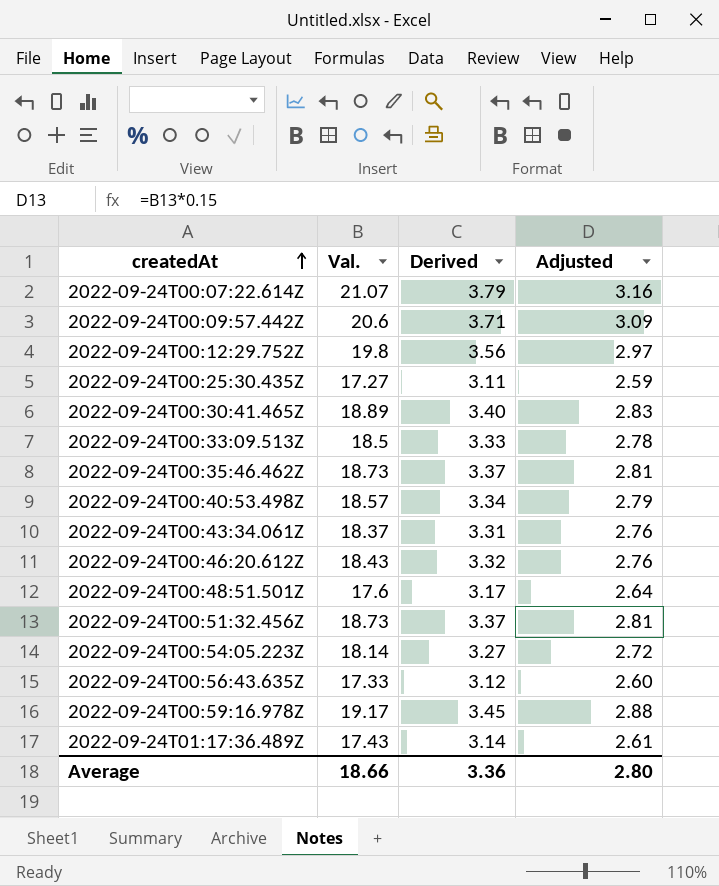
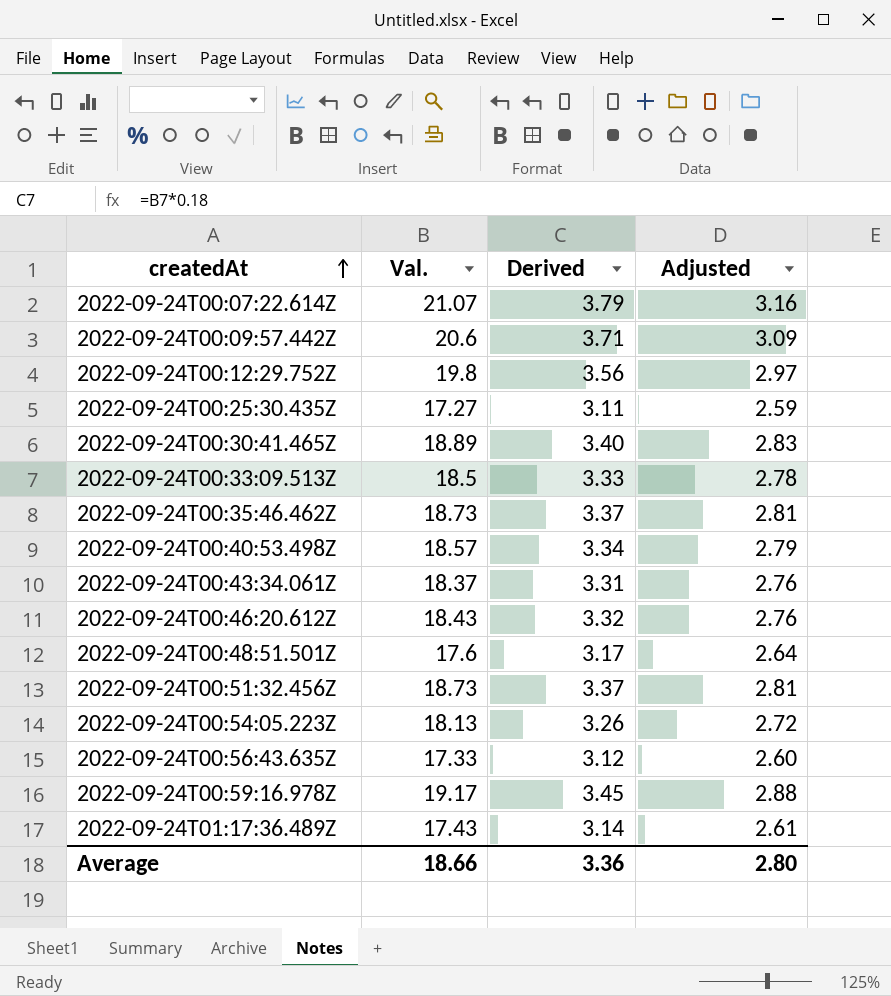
2022-09-24T00:54:05.223Z | Val.: 18.14 -> 18.13
2022-09-24T00:54:05.223Z | Derived: 3.27 -> 3.26

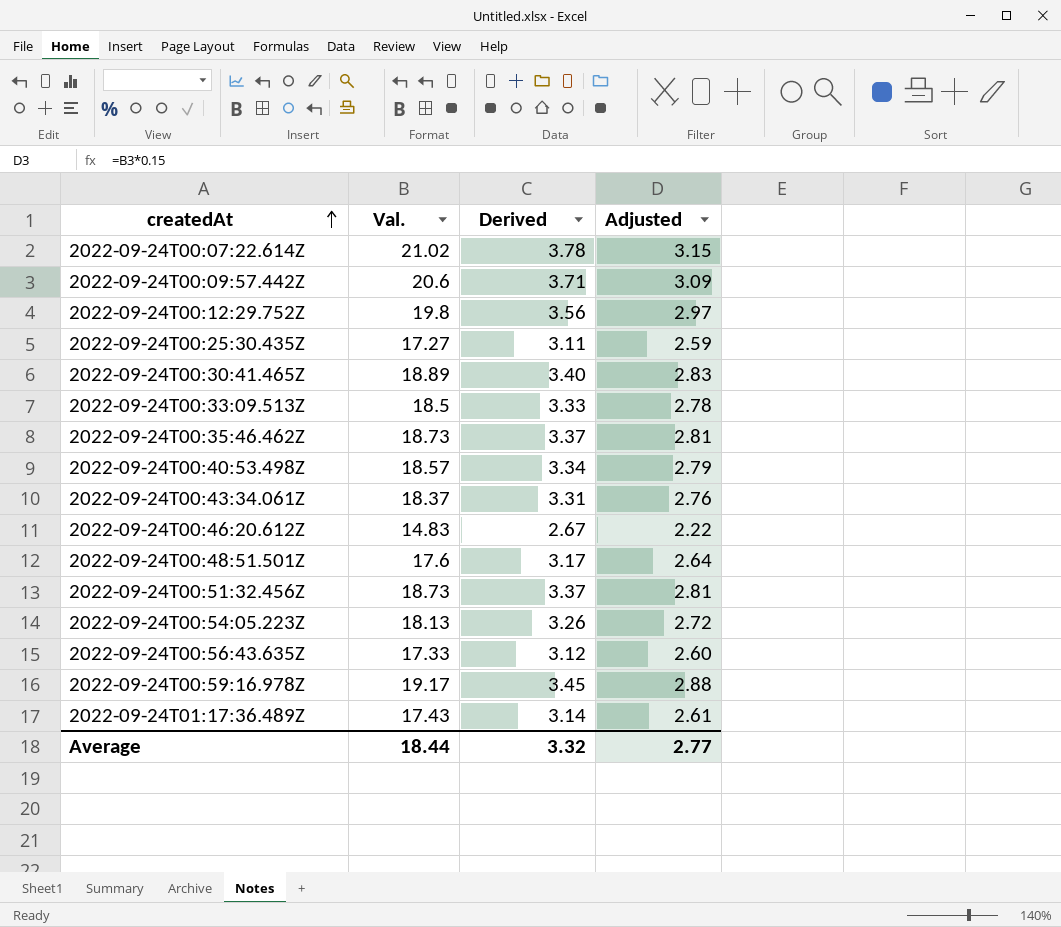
2022-09-24T00:07:22.614Z | Val.: 21.07 -> 21.02
2022-09-24T00:07:22.614Z | Derived: 3.79 -> 3.78
2022-09-24T00:07:22.614Z | Adjusted: 3.16 -> 3.15
2022-09-24T00:46:20.612Z | Val.: 18.43 -> 14.83
2022-09-24T00:46:20.612Z | Derived: 3.32 -> 2.67
2022-09-24T00:46:20.612Z | Adjusted: 2.76 -> 2.22
Average | Val.: 18.66 -> 18.44
Average | Derived: 3.36 -> 3.32
Average | Adjusted: 2.80 -> 2.77

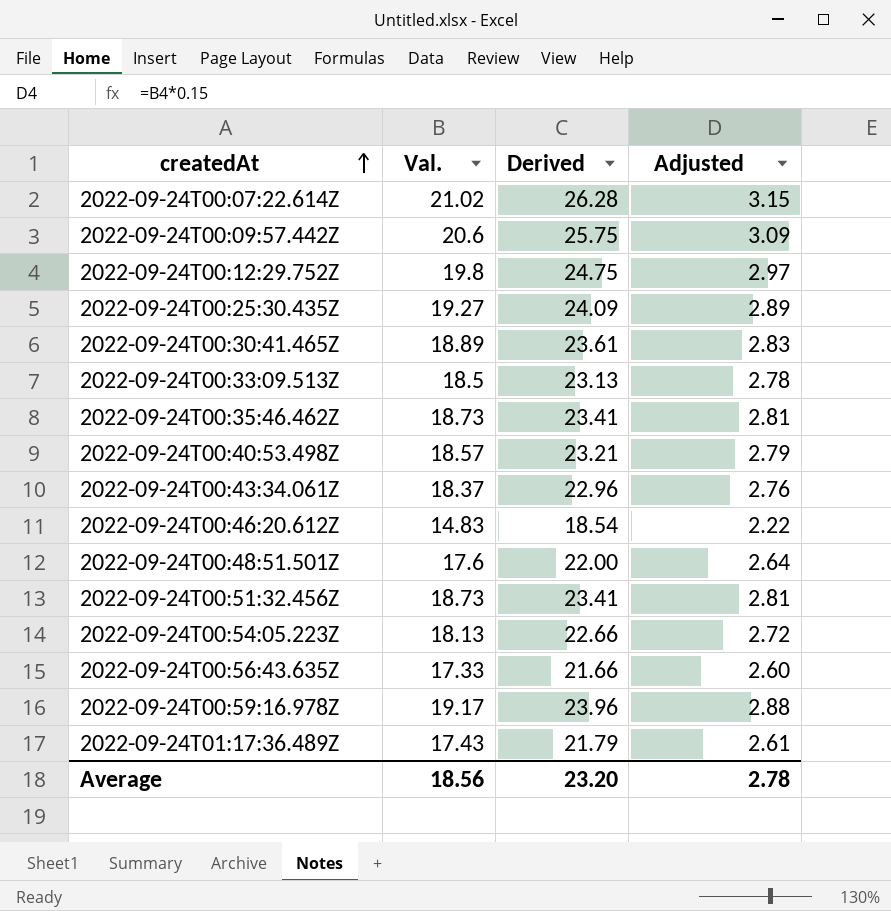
column Derived | formula: [Val.] * 0.18 -> [Val.] * 1.25
2022-09-24T00:25:30.435Z | Val.: 17.27 -> 19.27
2022-09-24T00:25:30.435Z | Adjusted: 2.59 -> 2.89
Average | Val.: 18.44 -> 18.56
Average | Derived: 3.32 -> 23.20
Average | Adjusted: 2.77 -> 2.78

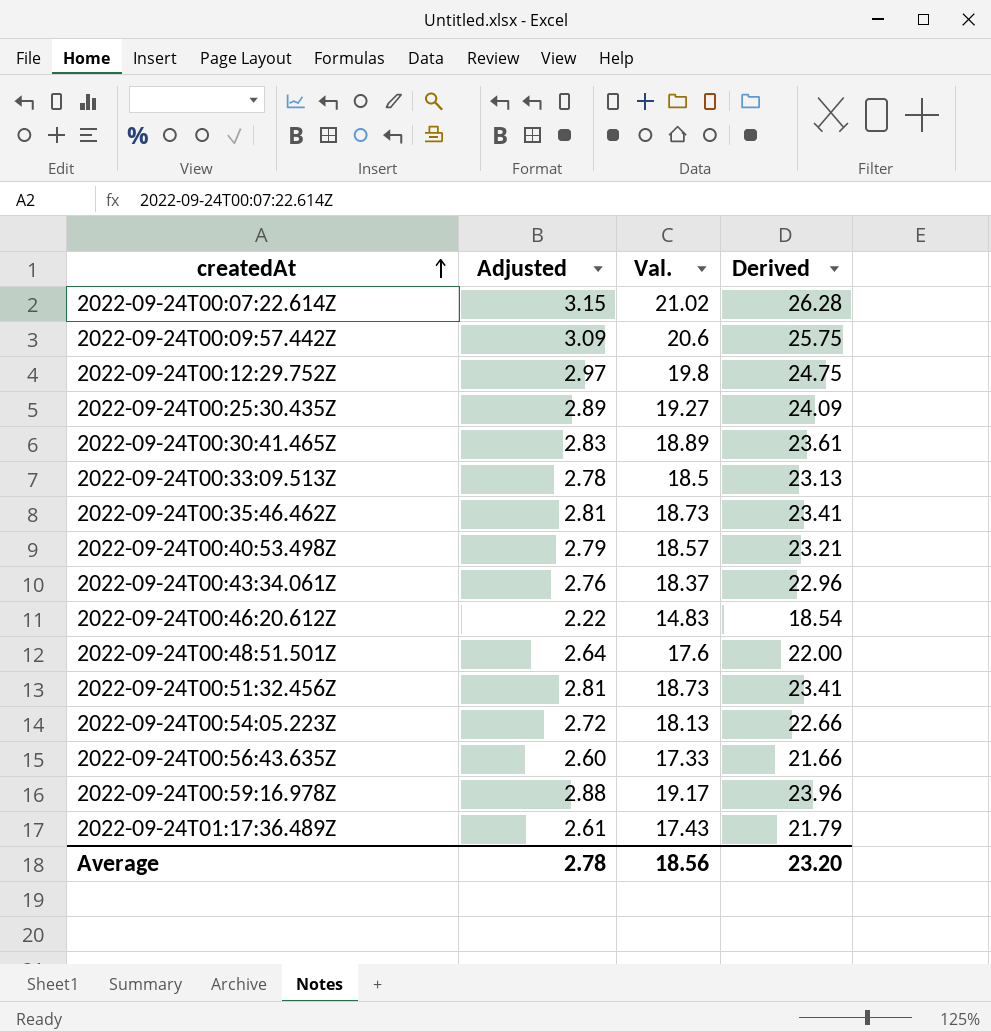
column Adjusted | position: 4 -> 2

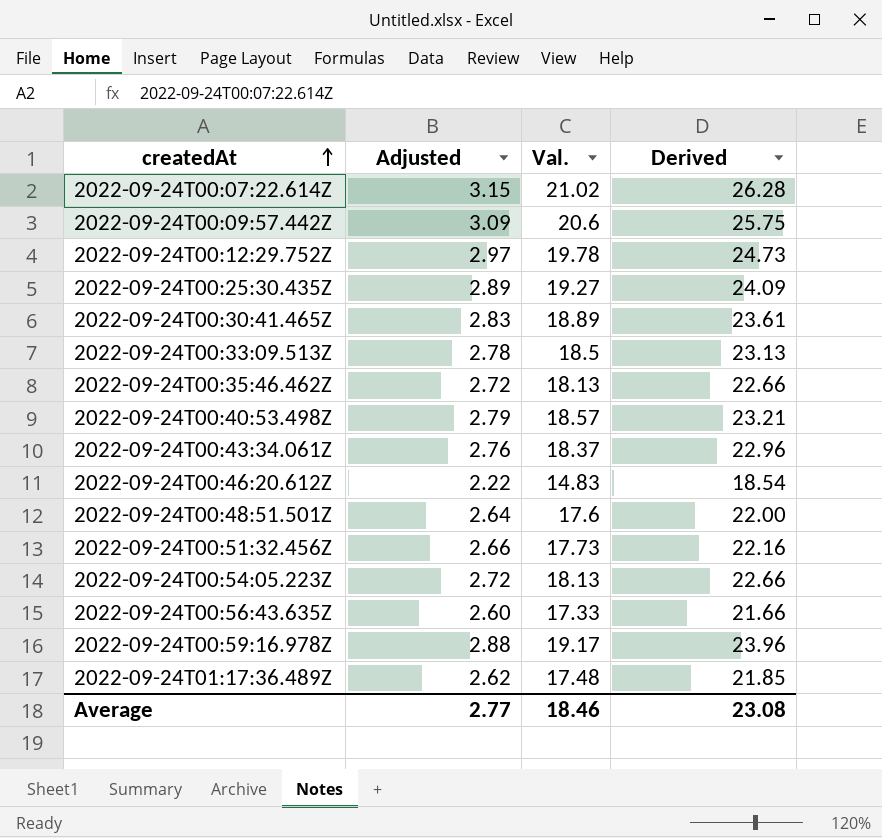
2022-09-24T00:12:29.752Z | Val.: 19.8 -> 19.78
2022-09-24T00:12:29.752Z | Derived: 24.75 -> 24.73
2022-09-24T00:35:46.462Z | Adjusted: 2.81 -> 2.72
2022-09-24T00:35:46.462Z | Val.: 18.73 -> 18.13
2022-09-24T00:35:46.462Z | Derived: 23.41 -> 22.66
2022-09-24T00:51:32.456Z | Adjusted: 2.81 -> 2.66
2022-09-24T00:51:32.456Z | Val.: 18.73 -> 17.73
2022-09-24T00:51:32.456Z | Derived: 23.41 -> 22.16
2022-09-24T01:17:36.489Z | Adjusted: 2.61 -> 2.62
2022-09-24T01:17:36.489Z | Val.: 17.43 -> 17.48
2022-09-24T01:17:36.489Z | Derived: 21.79 -> 21.85
Average | Adjusted: 2.78 -> 2.77
Average | Val.: 18.56 -> 18.46
Average | Derived: 23.20 -> 23.08

